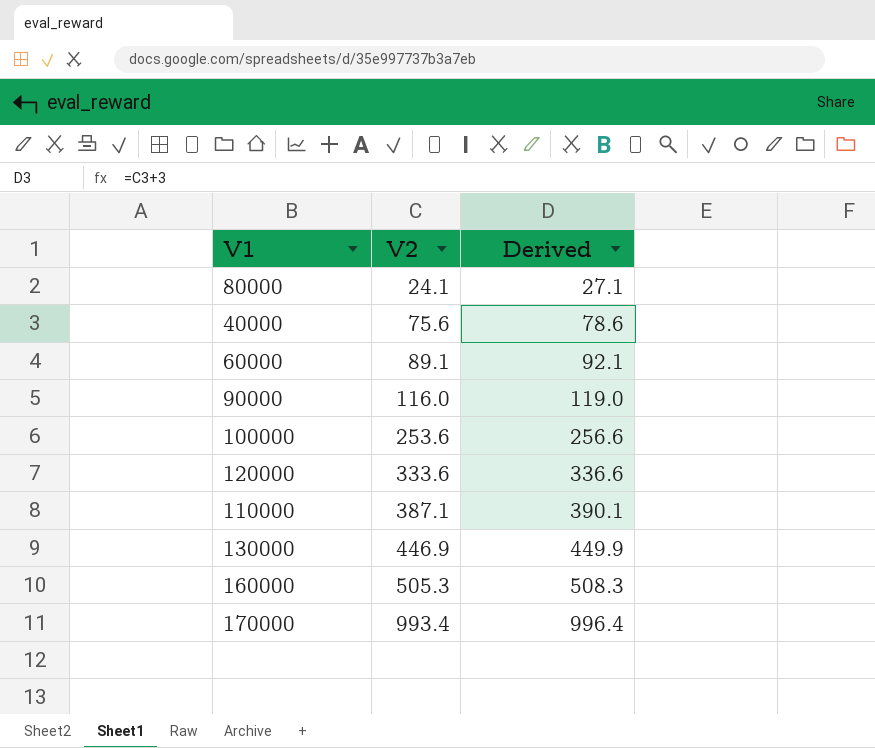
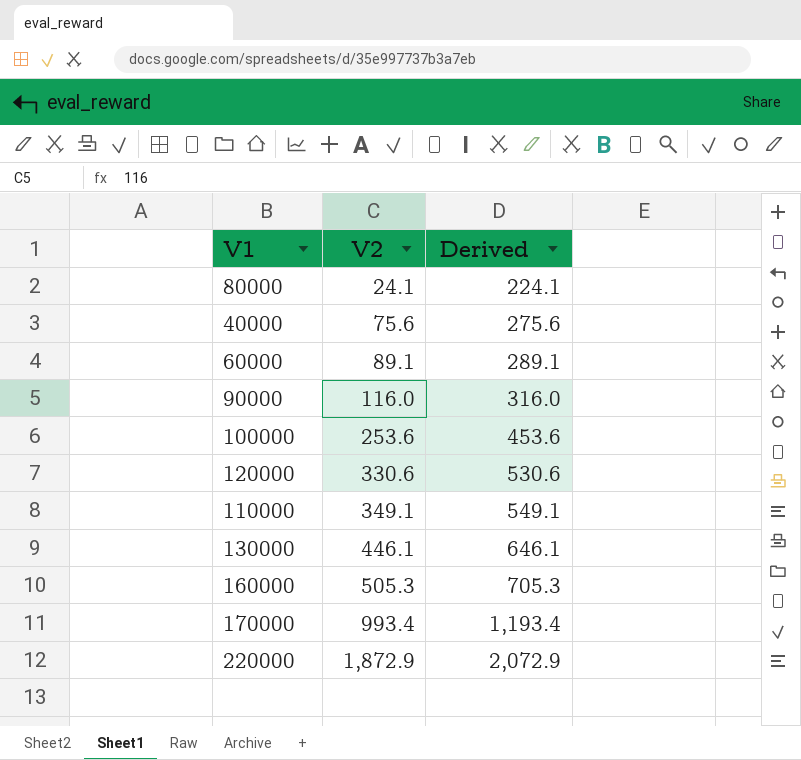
column Derived | formula: [V2] + 3 -> [V2] + 200
120000 | V2: 333.6 -> 330.6
110000 | V2: 387.1 -> 349.1
130000 | V2: 446.9 -> 446.1
row 220000: none -> 1,872.9 | 2,072.9

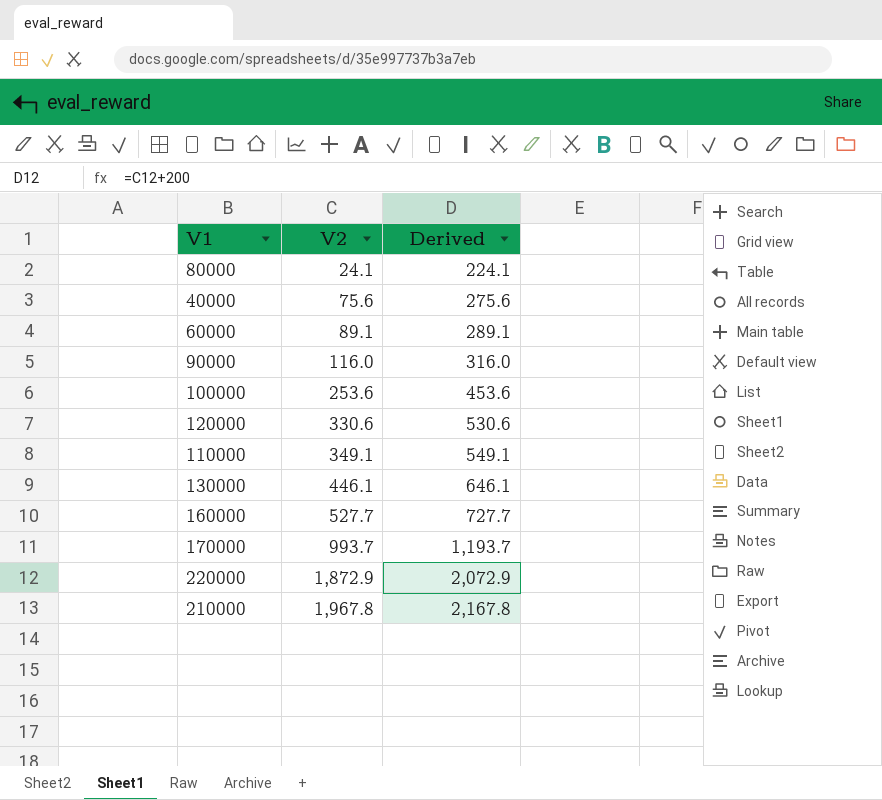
160000 | V2: 505.3 -> 527.7
160000 | Derived: 705.3 -> 727.7
170000 | V2: 993.4 -> 993.7
170000 | Derived: 1,193.4 -> 1,193.7
row 210000: none -> 1,967.8 | 2,167.8

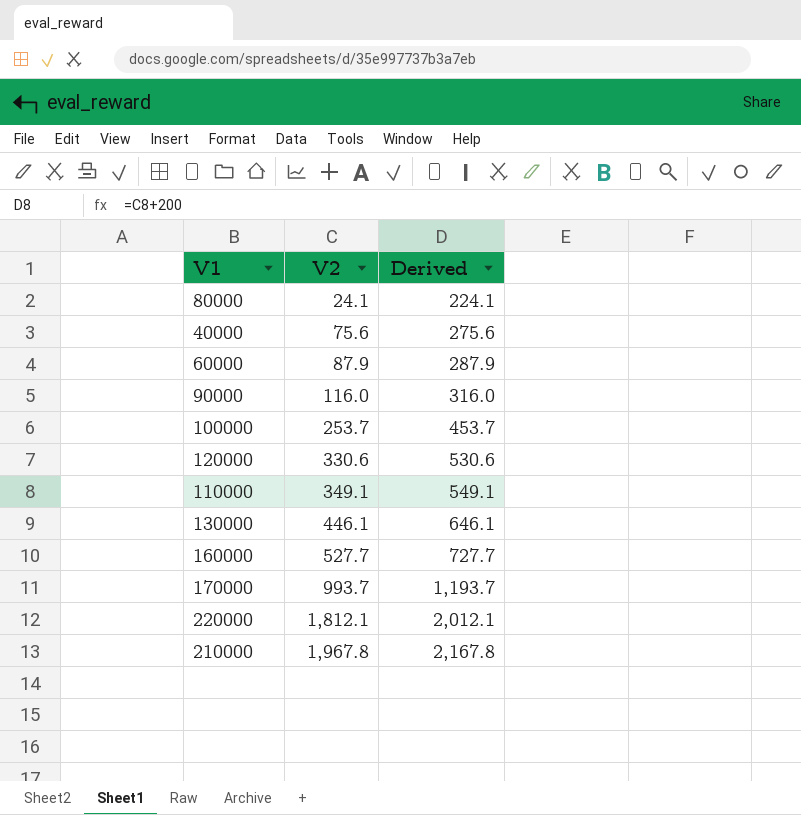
60000 | V2: 89.1 -> 87.9
60000 | Derived: 289.1 -> 287.9
100000 | V2: 253.6 -> 253.7
100000 | Derived: 453.6 -> 453.7
220000 | V2: 1,872.9 -> 1,812.1
220000 | Derived: 2,072.9 -> 2,012.1

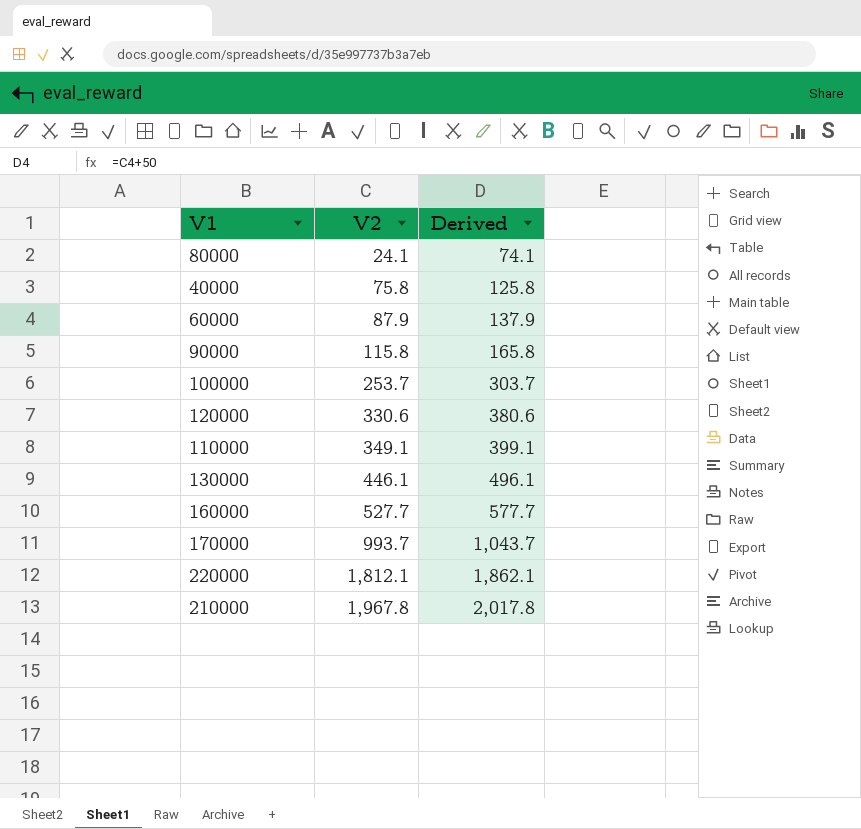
column Derived | formula: [V2] + 200 -> [V2] + 50
40000 | V2: 75.6 -> 75.8
90000 | V2: 116.0 -> 115.8

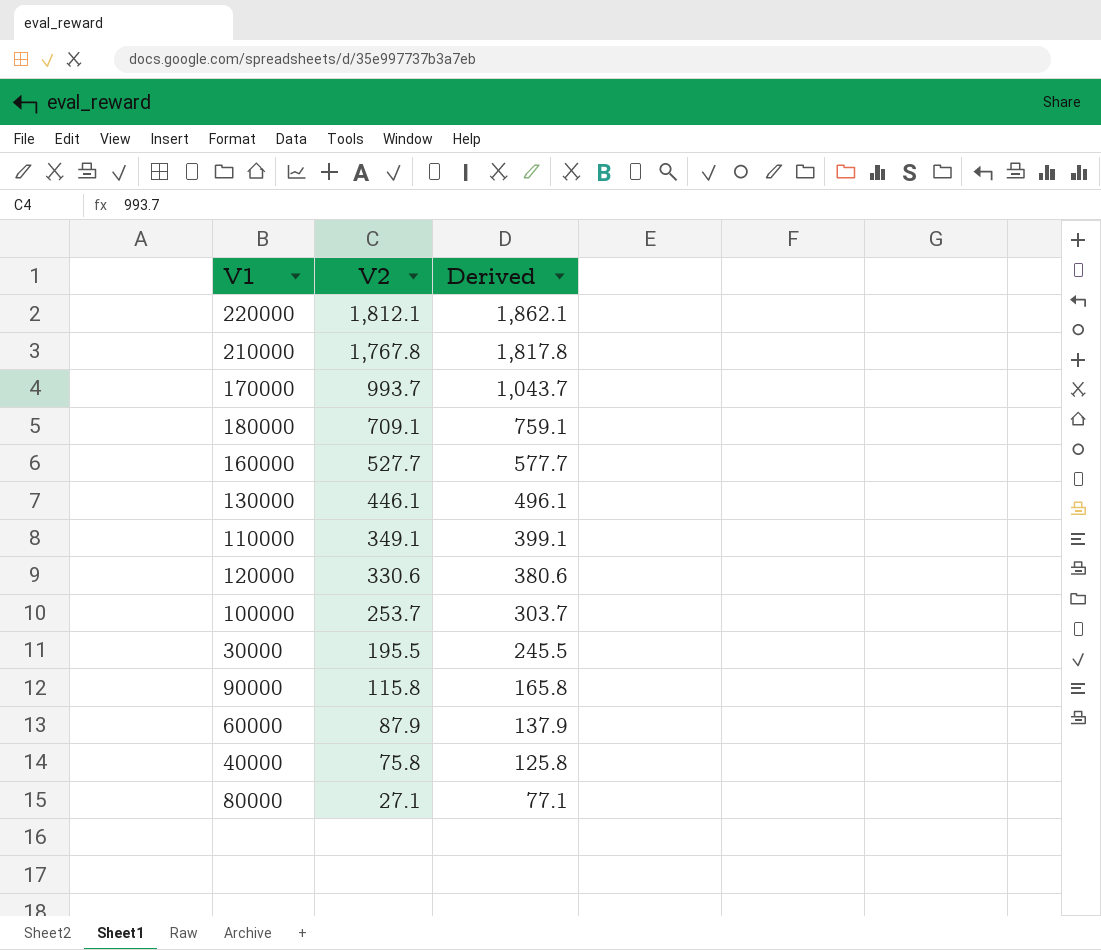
row order: V2 ascending -> V2 descending
210000 | V2: 1,967.8 -> 1,767.8
210000 | Derived: 2,017.8 -> 1,817.8
row 180000: none -> 709.1 | 759.1
row 30000: none -> 195.5 | 245.5
80000 | V2: 24.1 -> 27.1
80000 | Derived: 74.1 -> 77.1

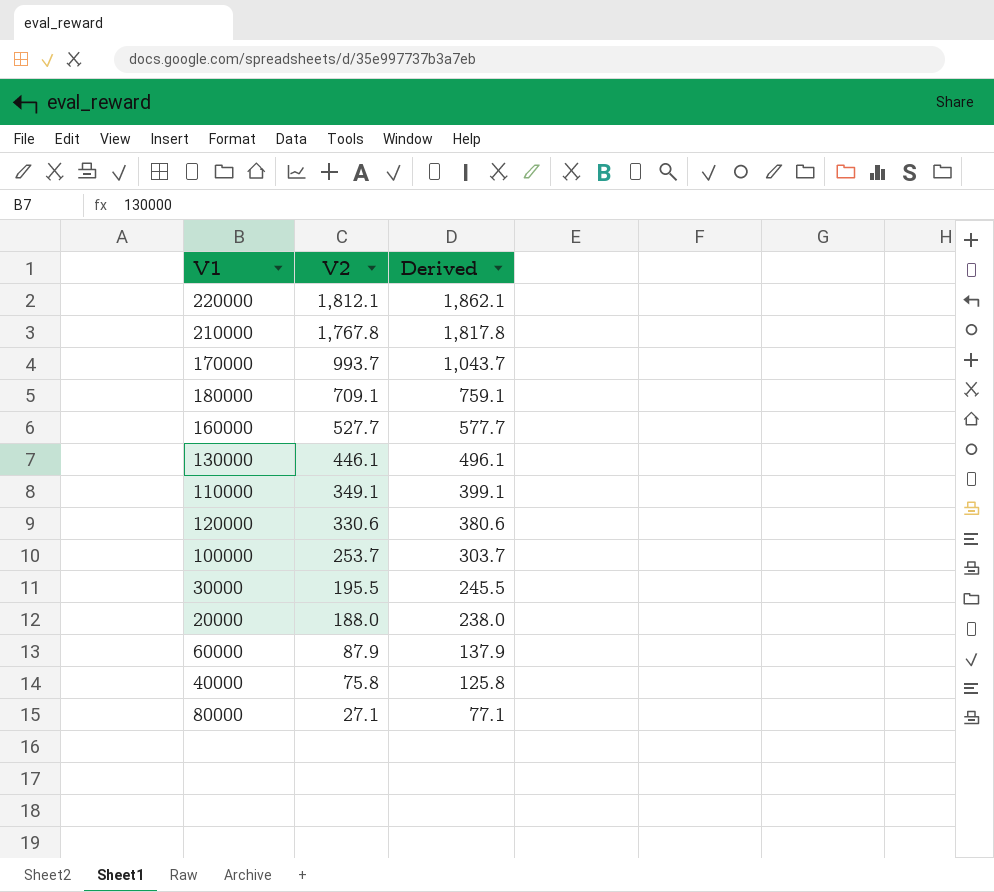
row 90000: 115.8 | 165.8 -> none
row 20000: none -> 188.0 | 238.0

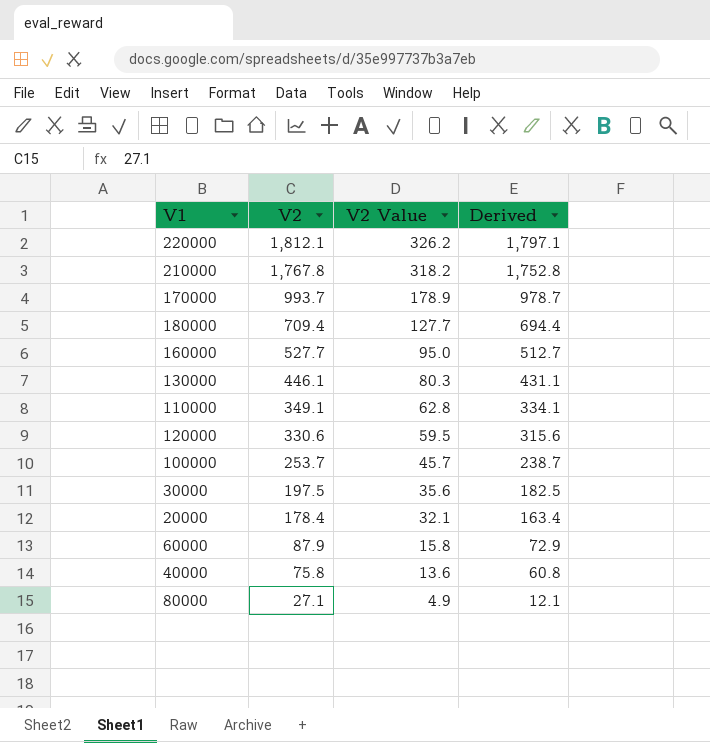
column V2 Value | formula: none -> [V2] * 0.18
column Derived | formula: [V2] + 50 -> [V2] - 15
180000 | V2: 709.1 -> 709.4
30000 | V2: 195.5 -> 197.5
20000 | V2: 188.0 -> 178.4

